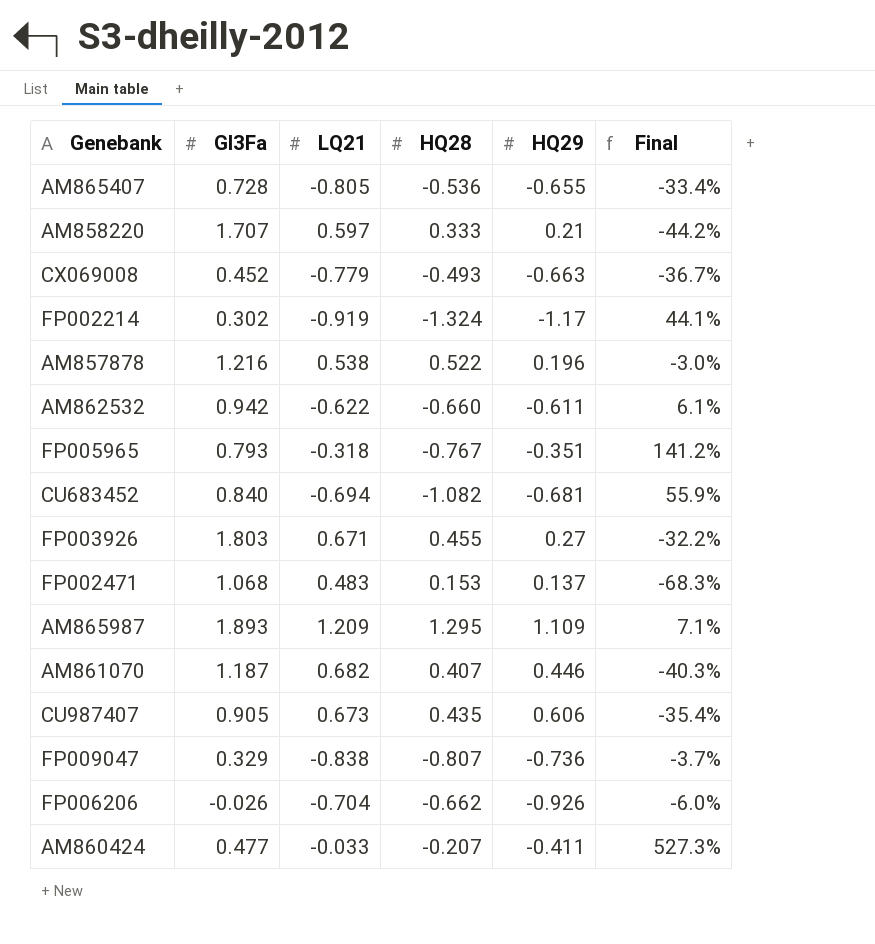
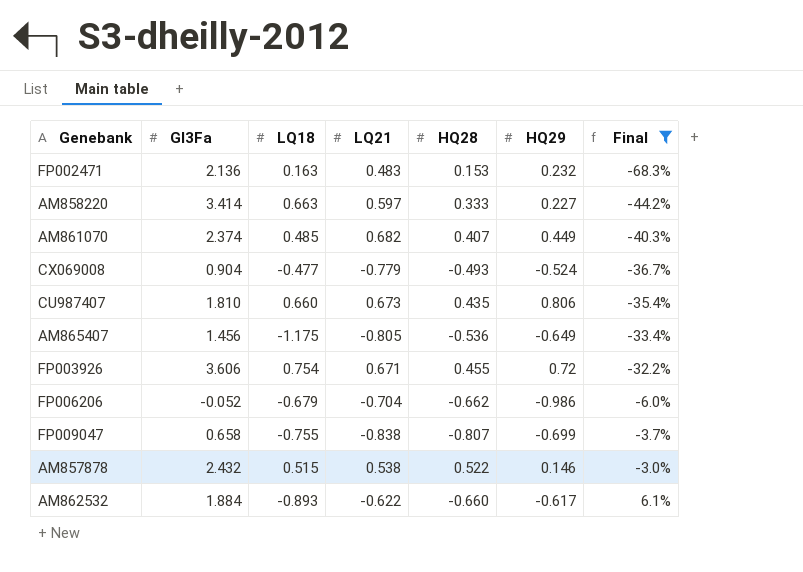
filter: none -> Final <= 6.1%
row order: none -> Final ascending
column LQ18 | position: none -> 3
FP002471 | Gl3Fa: 1.068 -> 2.136
FP002471 | HQ29: 0.137 -> 0.232
AM858220 | Gl3Fa: 1.707 -> 3.414
AM858220 | HQ29: 0.21 -> 0.227
AM861070 | Gl3Fa: 1.187 -> 2.374
AM861070 | HQ29: 0.446 -> 0.449
CX069008 | Gl3Fa: 0.452 -> 0.904
CX069008 | HQ29: -0.663 -> -0.524
CU987407 | Gl3Fa: 0.905 -> 1.810
CU987407 | HQ29: 0.606 -> 0.806
AM865407 | Gl3Fa: 0.728 -> 1.456
AM865407 | HQ29: -0.655 -> -0.649
FP003926 | Gl3Fa: 1.803 -> 3.606
FP003926 | HQ29: 0.27 -> 0.72
FP006206 | Gl3Fa: -0.026 -> -0.052
FP006206 | HQ29: -0.926 -> -0.986
FP009047 | Gl3Fa: 0.329 -> 0.658
FP009047 | HQ29: -0.736 -> -0.699
AM857878 | Gl3Fa: 1.216 -> 2.432
AM857878 | HQ29: 0.196 -> 0.146
AM862532 | Gl3Fa: 0.942 -> 1.884
AM862532 | HQ29: -0.611 -> -0.617

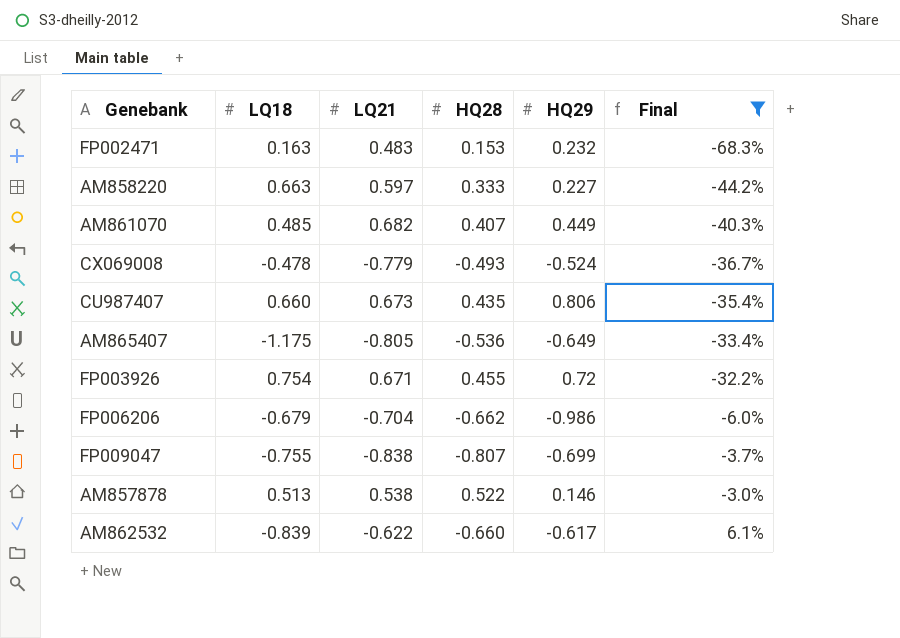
column Gl3Fa | position: 2 -> none
CX069008 | LQ18: -0.477 -> -0.478
AM857878 | LQ18: 0.515 -> 0.513
AM862532 | LQ18: -0.893 -> -0.839

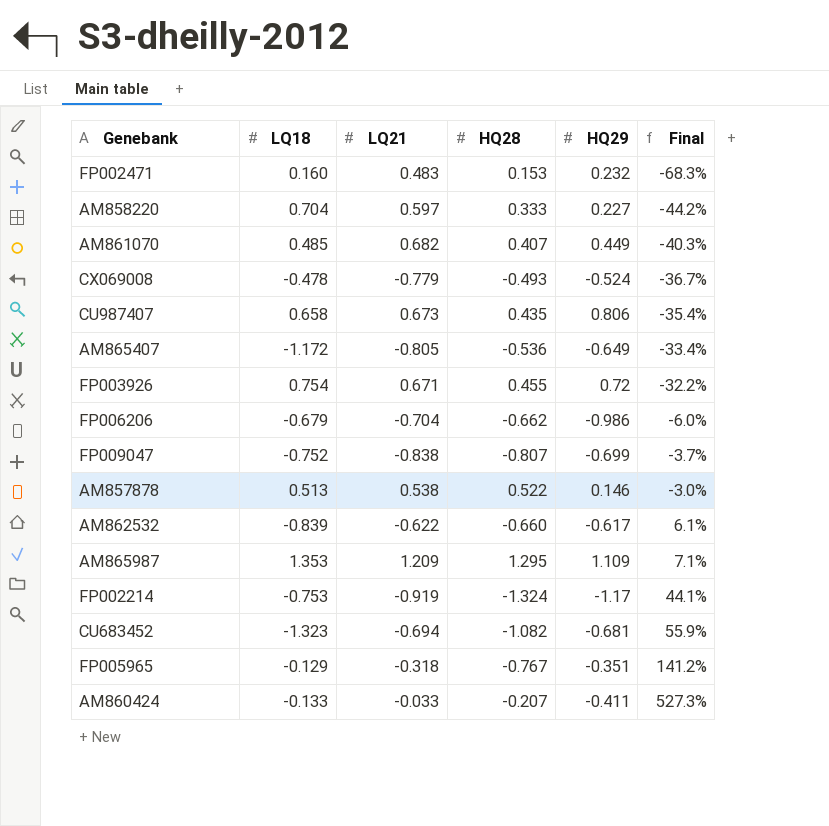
filter: Final <= 6.1% -> none
FP002471 | LQ18: 0.163 -> 0.160
AM858220 | LQ18: 0.663 -> 0.704
CU987407 | LQ18: 0.660 -> 0.658
AM865407 | LQ18: -1.175 -> -1.172
FP009047 | LQ18: -0.755 -> -0.752

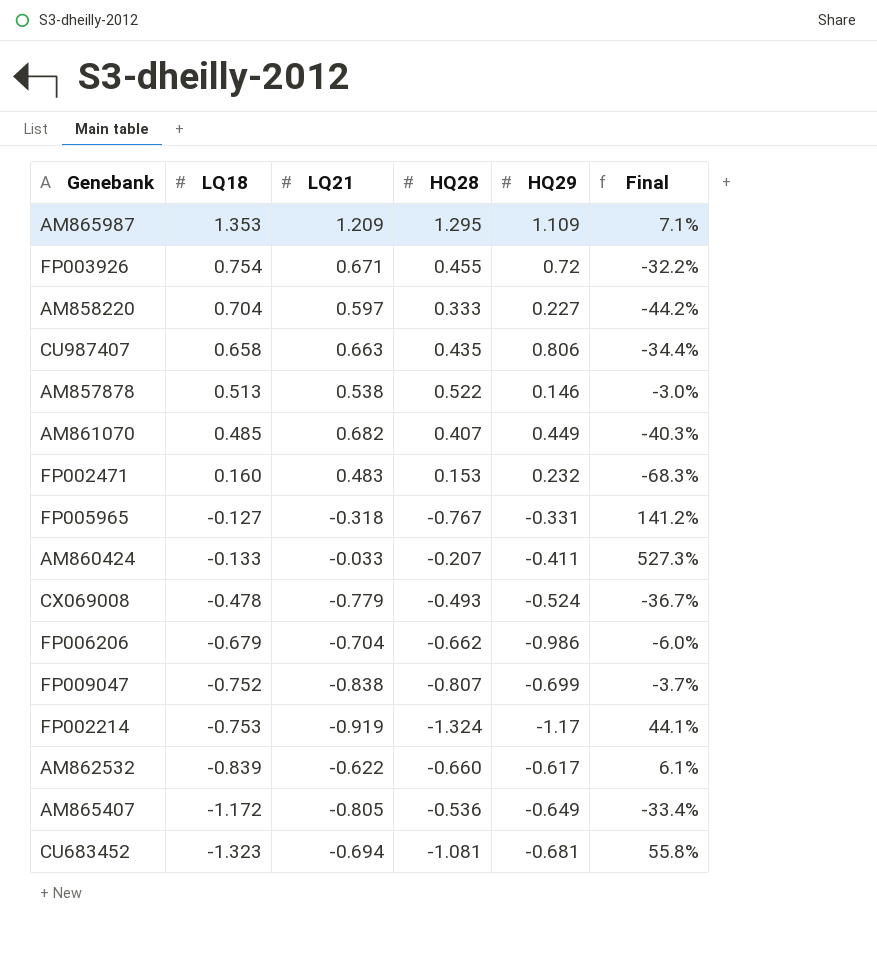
row order: Final ascending -> LQ18 descending
CU987407 | LQ21: 0.673 -> 0.663
CU987407 | Final: -35.4% -> -34.4%
FP005965 | LQ18: -0.129 -> -0.127
FP005965 | HQ29: -0.351 -> -0.331
CU683452 | HQ28: -1.082 -> -1.081
CU683452 | Final: 55.9% -> 55.8%

